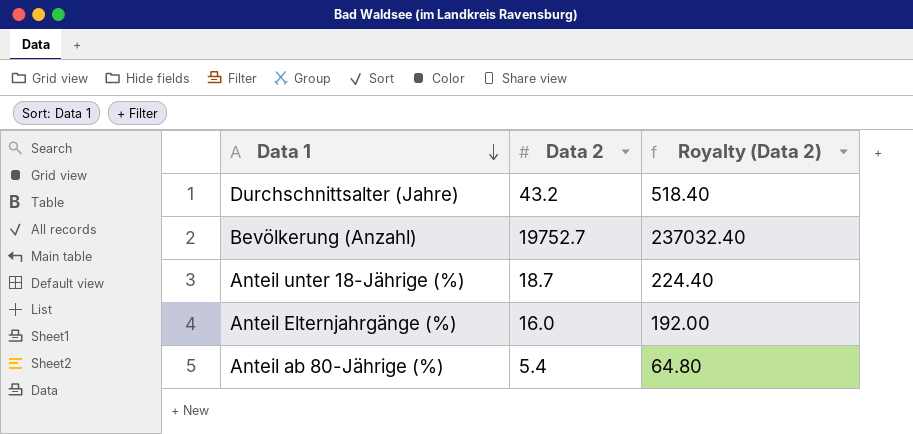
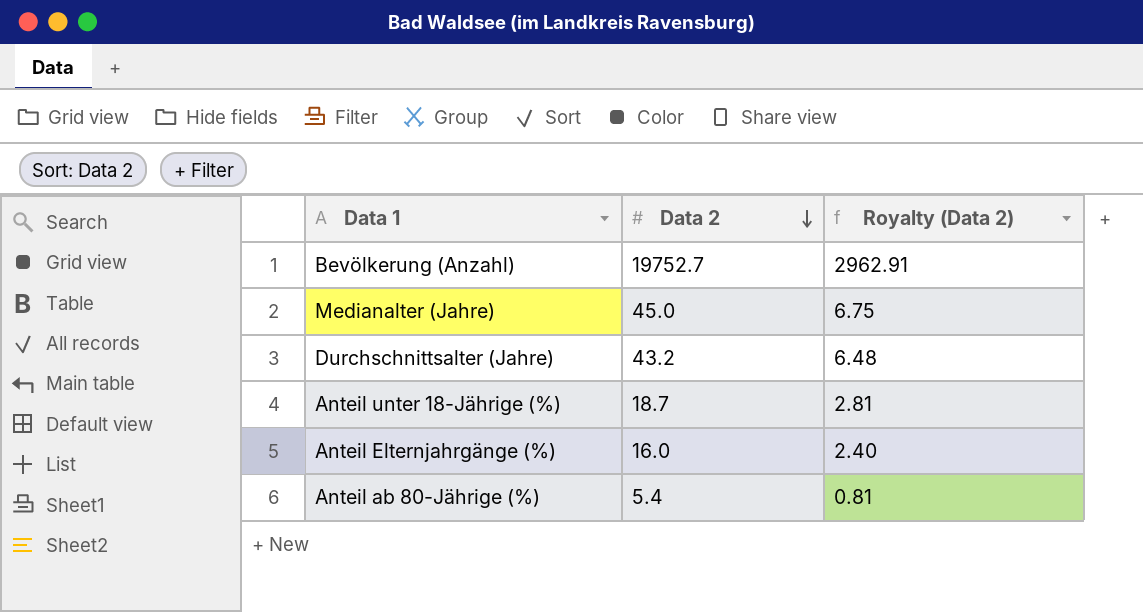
row order: Data 1 descending -> Data 2 descending
column Royalty (Data 2) | formula: [Data 2] * 12 -> [Data 2] * 0.15
row Medianalter (Jahre): none -> 45.0 | 6.75

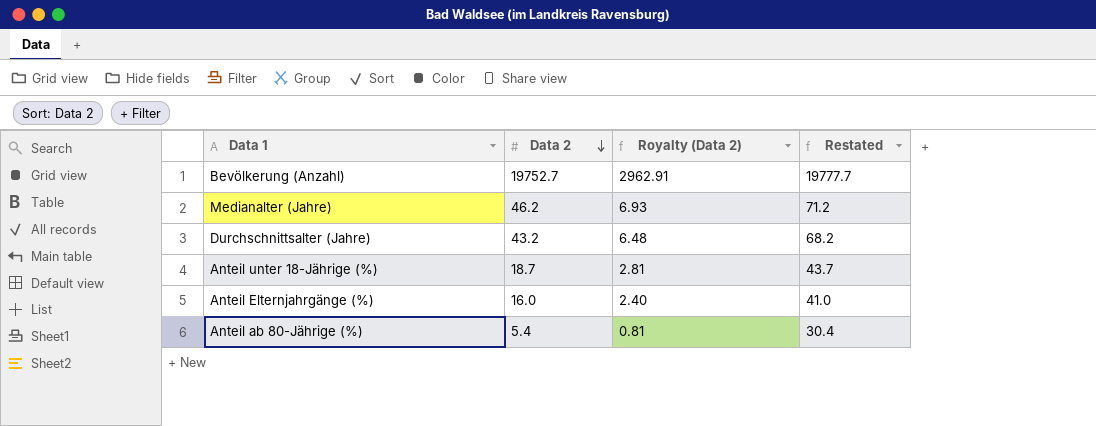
column Restated | formula: none -> [Data 2] + 25
Medianalter (Jahre) | Data 2: 45.0 -> 46.2
Medianalter (Jahre) | Royalty (Data 2): 6.75 -> 6.93

